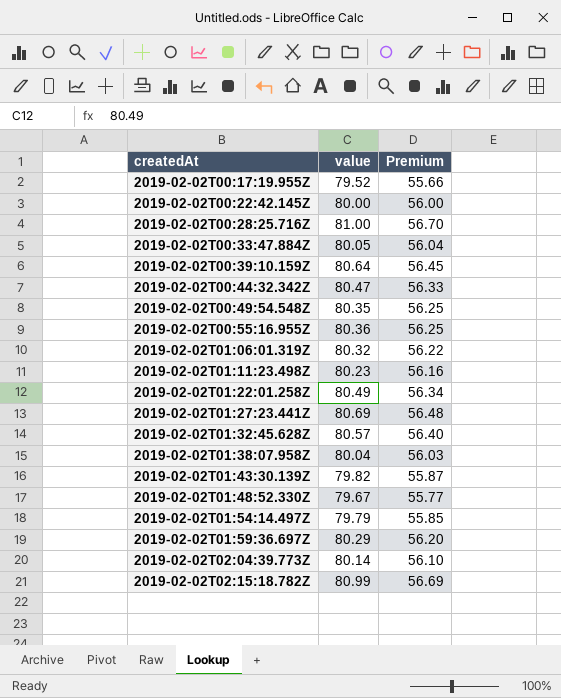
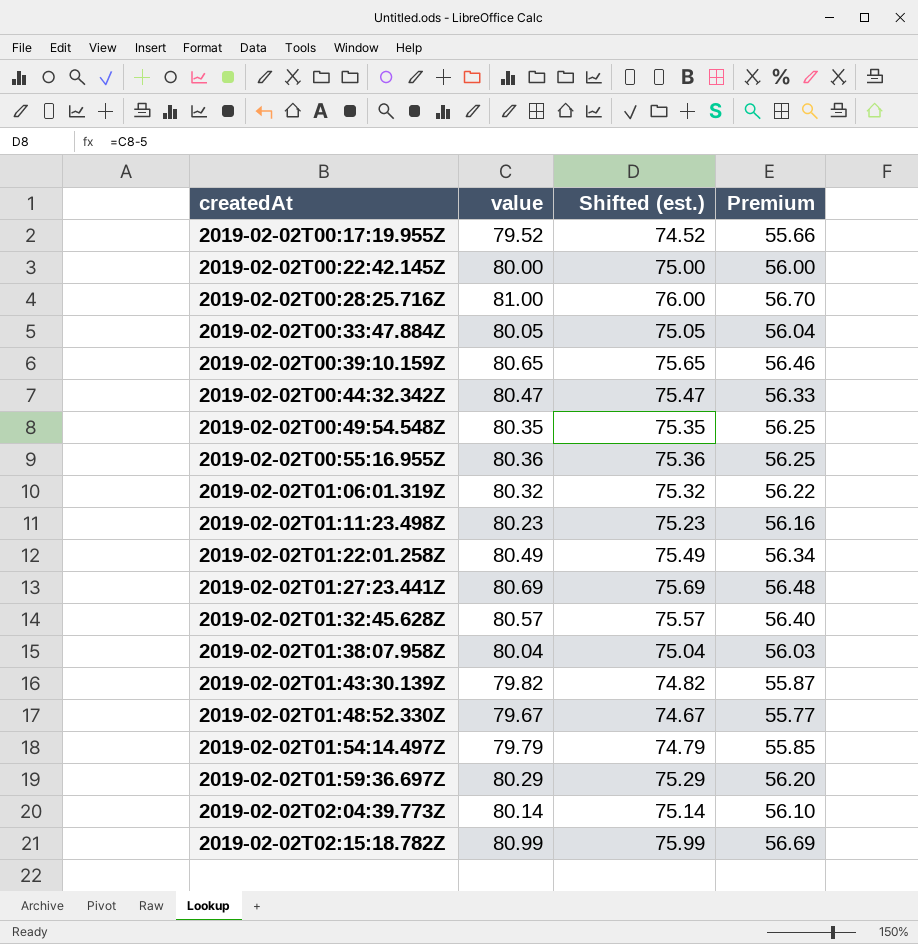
column Shifted (est.) | formula: none -> [value] - 5
2019-02-02T00:39:10.159Z | value: 80.64 -> 80.65
2019-02-02T00:39:10.159Z | Premium: 56.45 -> 56.46

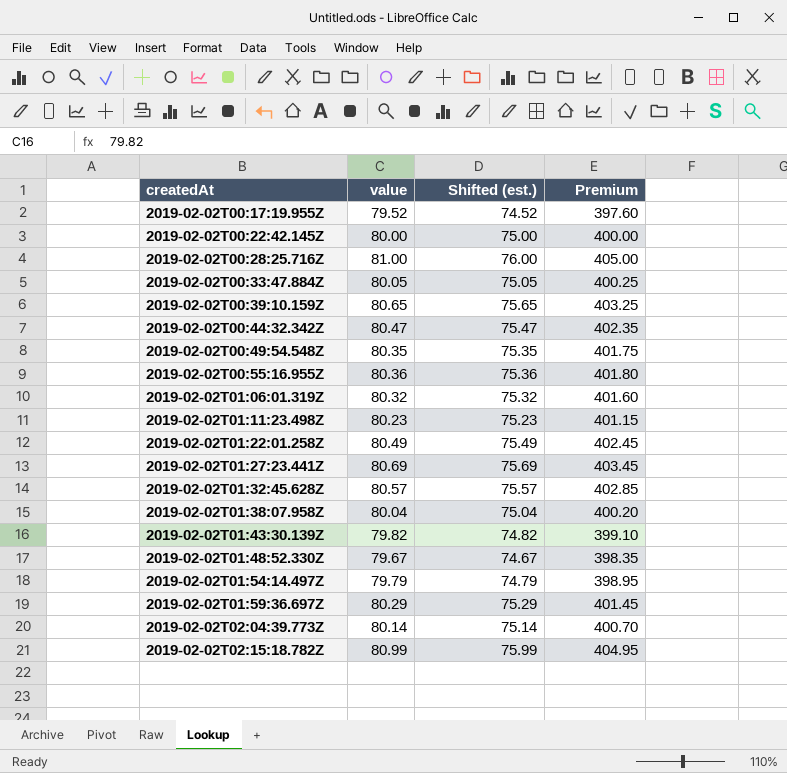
column Premium | formula: [value] * 0.7 -> [value] * 5

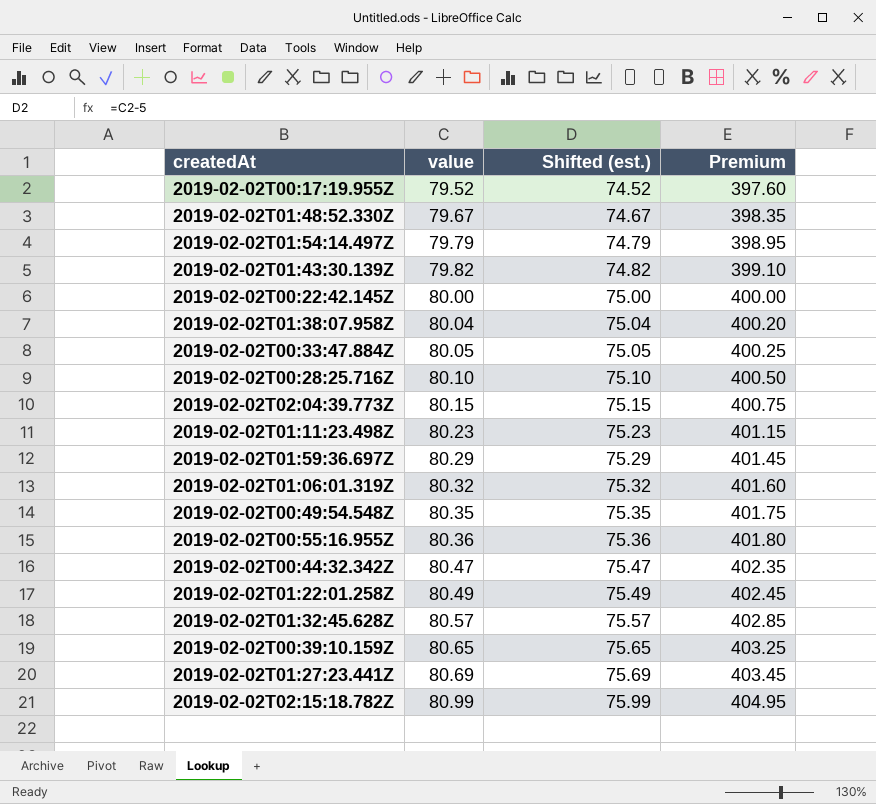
row order: createdAt ascending -> value ascending
2019-02-02T00:28:25.716Z | value: 81.00 -> 80.10
2019-02-02T00:28:25.716Z | Shifted (est.): 76.00 -> 75.10
2019-02-02T00:28:25.716Z | Premium: 405.00 -> 400.50
2019-02-02T02:04:39.773Z | value: 80.14 -> 80.15
2019-02-02T02:04:39.773Z | Shifted (est.): 75.14 -> 75.15
2019-02-02T02:04:39.773Z | Premium: 400.70 -> 400.75

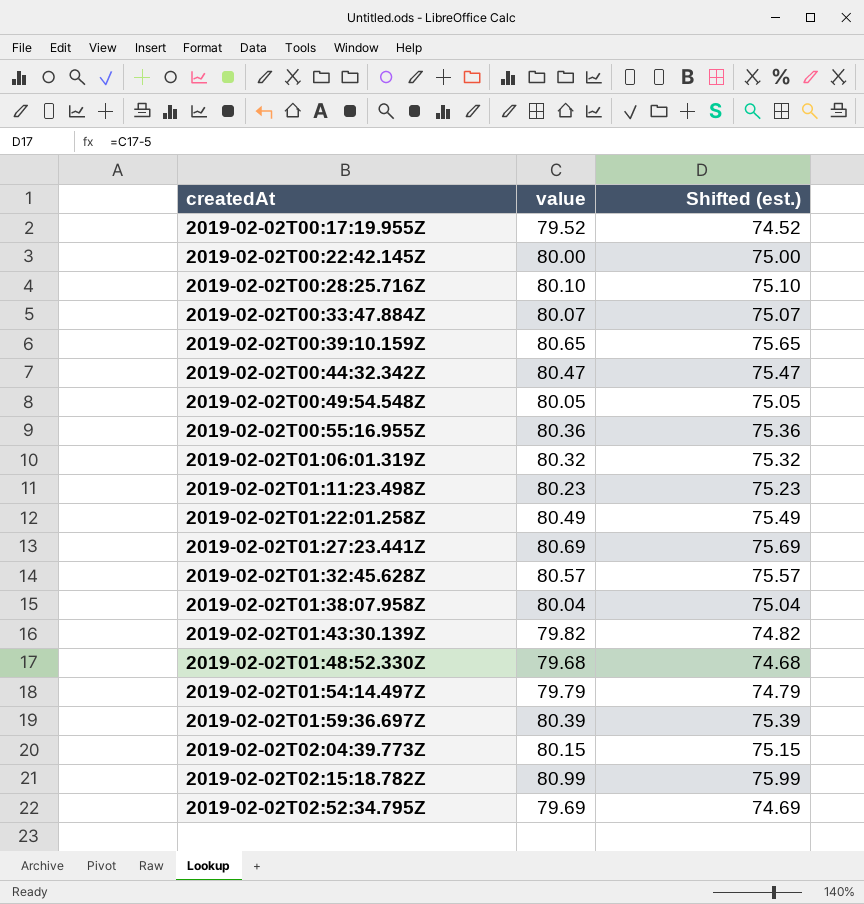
row order: value ascending -> createdAt ascending
column Premium | formula: [value] * 5 -> none
2019-02-02T00:33:47.884Z | value: 80.05 -> 80.07
2019-02-02T00:33:47.884Z | Shifted (est.): 75.05 -> 75.07
2019-02-02T00:49:54.548Z | value: 80.35 -> 80.05
2019-02-02T00:49:54.548Z | Shifted (est.): 75.35 -> 75.05
2019-02-02T01:48:52.330Z | value: 79.67 -> 79.68
2019-02-02T01:48:52.330Z | Shifted (est.): 74.67 -> 74.68
2019-02-02T01:59:36.697Z | value: 80.29 -> 80.39
2019-02-02T01:59:36.697Z | Shifted (est.): 75.29 -> 75.39
row 2019-02-02T02:52:34.795Z: none -> 79.69 | 74.69

